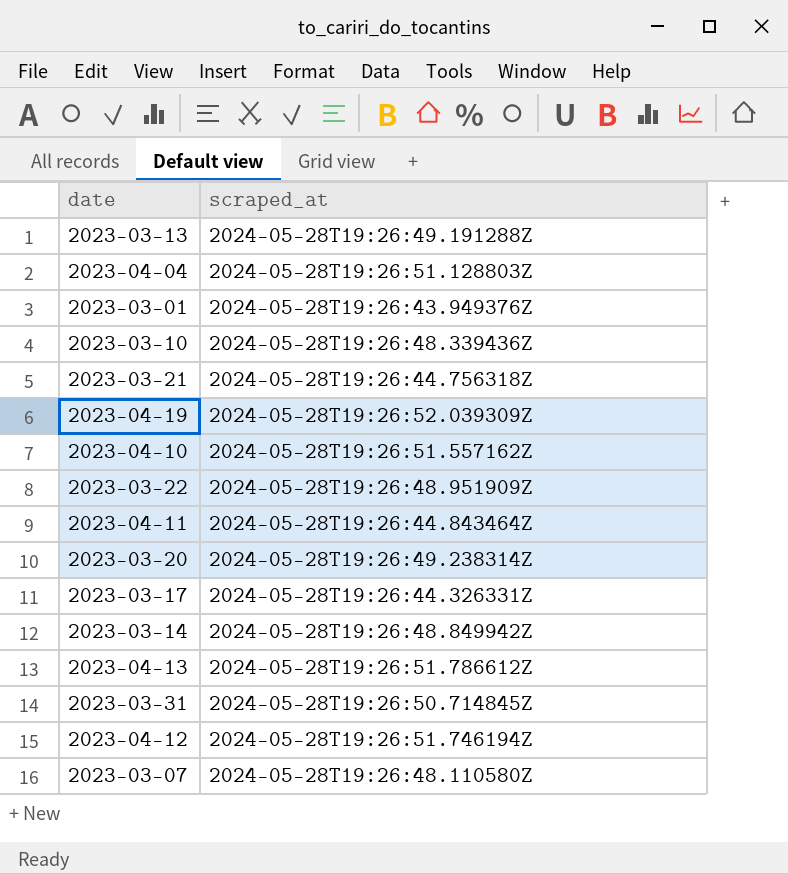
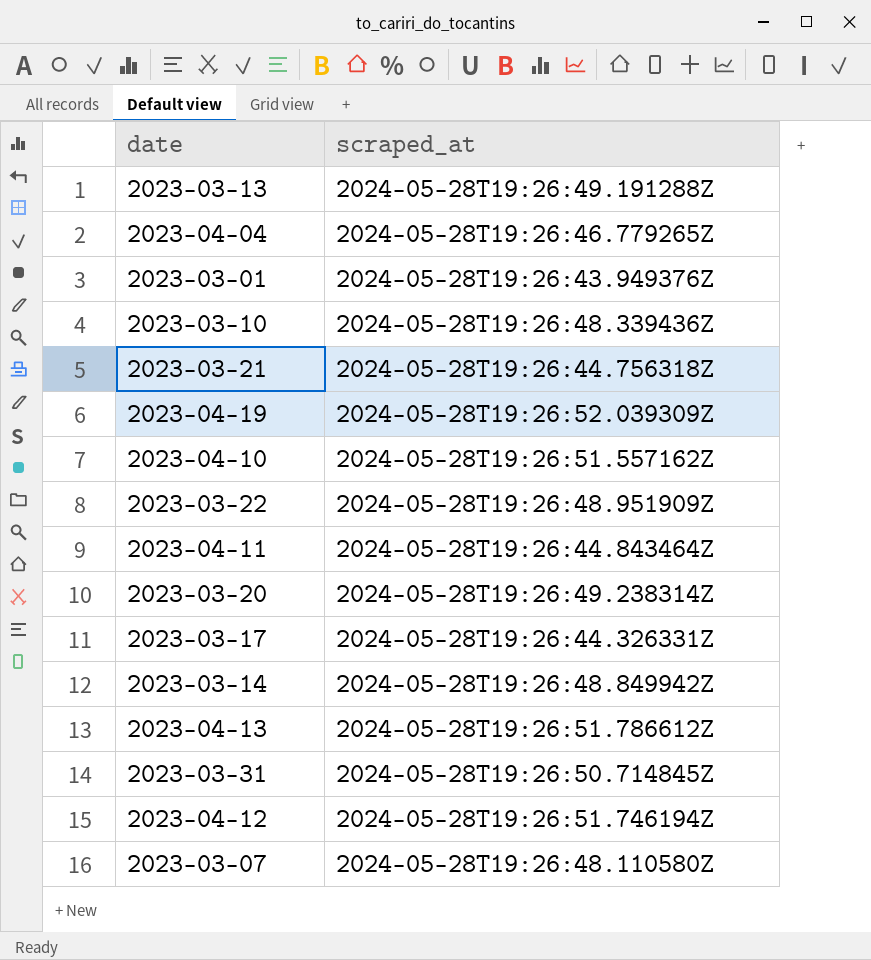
2023-04-04 | scraped_at: 2024-05-28T19:26:51.128803Z -> 2024-05-28T19:26:46.779265Z

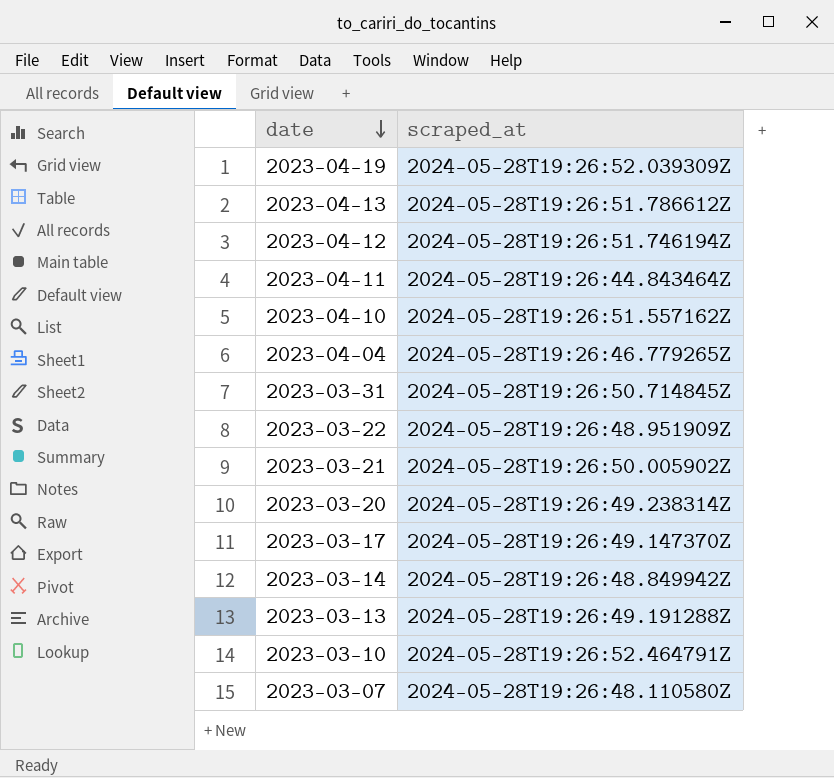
row order: none -> date descending
row 2023-03-01: 2024-05-28T19:26:43.949376Z -> none
2023-03-21 | scraped_at: 2024-05-28T19:26:44.756318Z -> 2024-05-28T19:26:50.005902Z
2023-03-17 | scraped_at: 2024-05-28T19:26:44.326331Z -> 2024-05-28T19:26:49.147370Z
2023-03-10 | scraped_at: 2024-05-28T19:26:48.339436Z -> 2024-05-28T19:26:52.464791Z

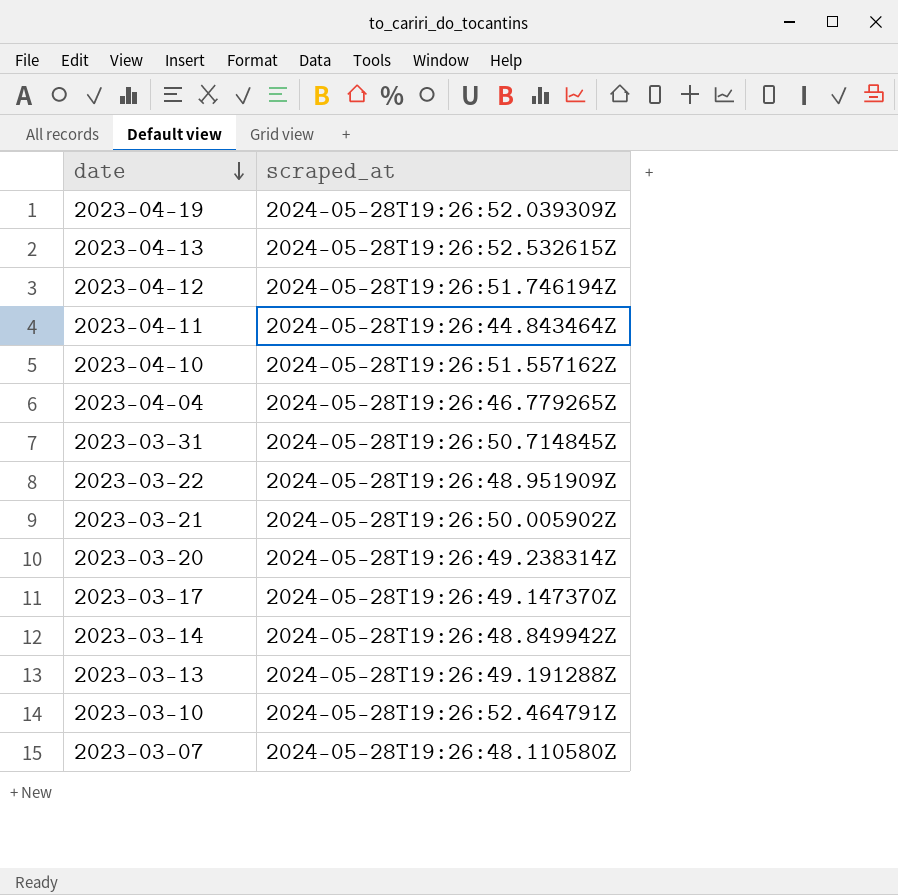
2023-04-13 | scraped_at: 2024-05-28T19:26:51.786612Z -> 2024-05-28T19:26:52.532615Z

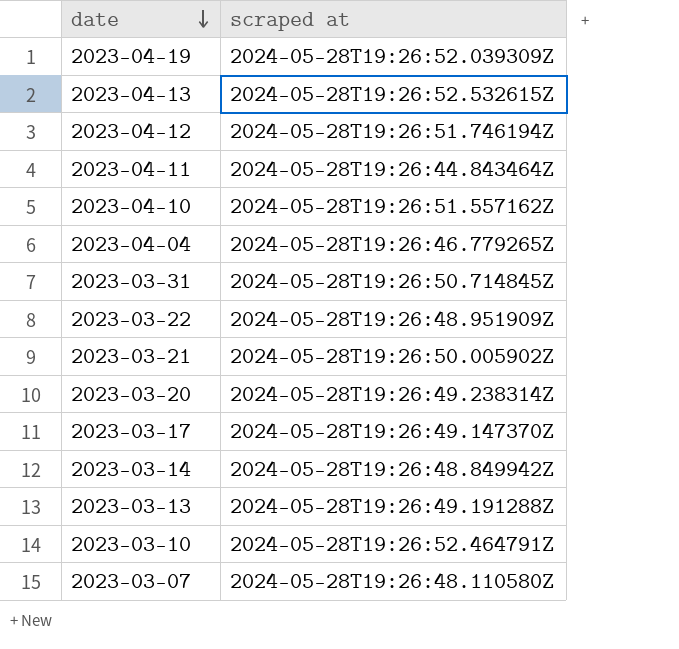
column name: scraped_at -> scraped at

